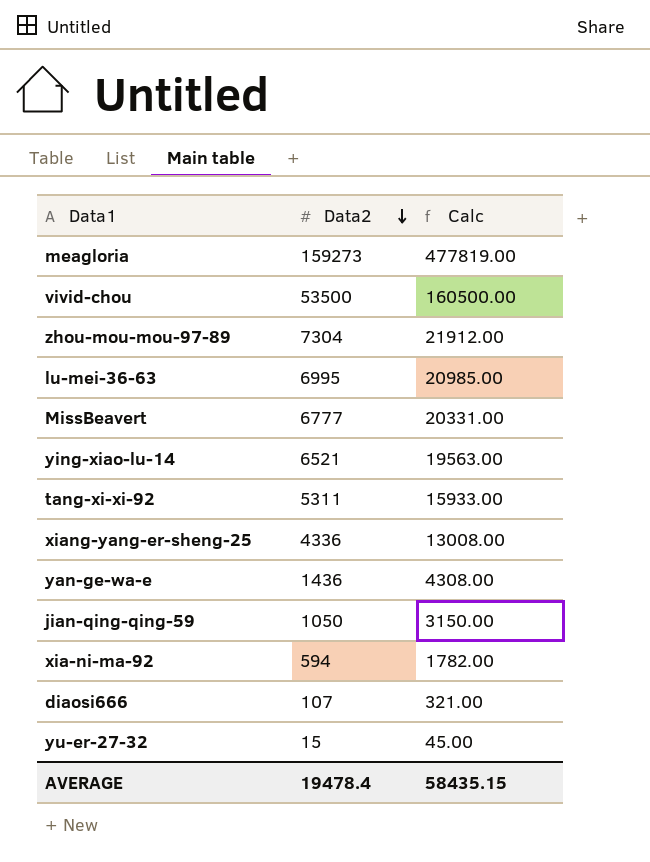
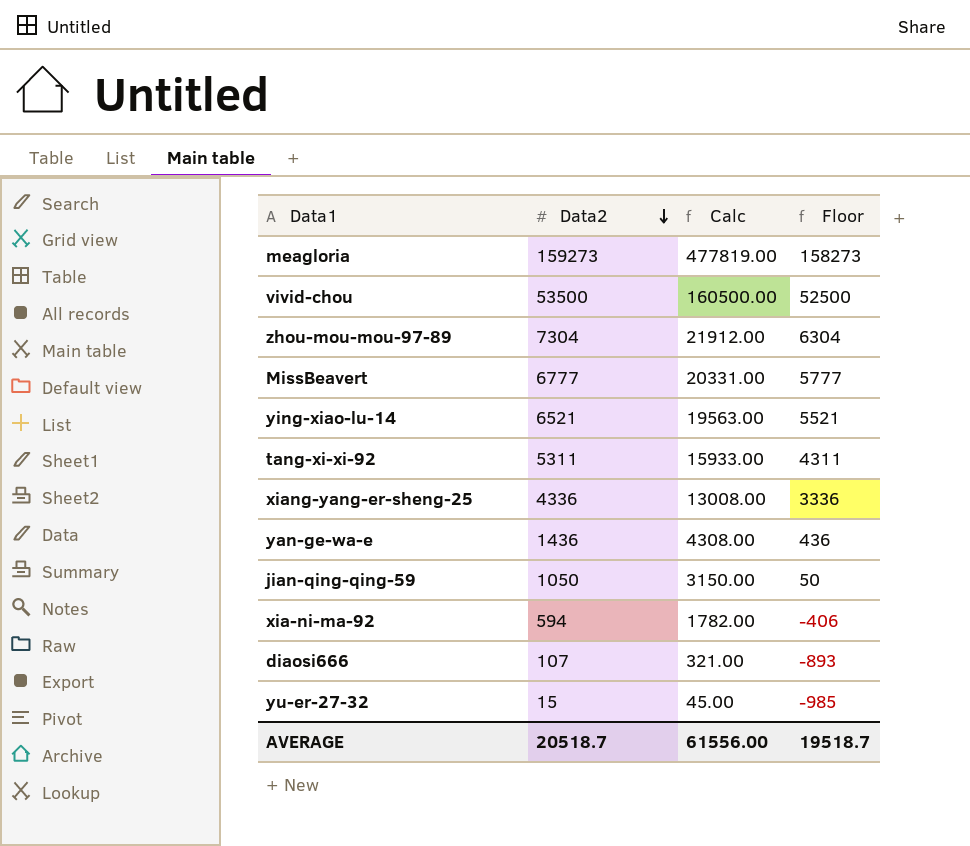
column Floor | formula: none -> [Data2] - 1000
row lu-mei-36-63: 6995 | 20985.00 -> none
AVERAGE | Data2: 19478.4 -> 20518.7
AVERAGE | Calc: 58435.15 -> 61556.00

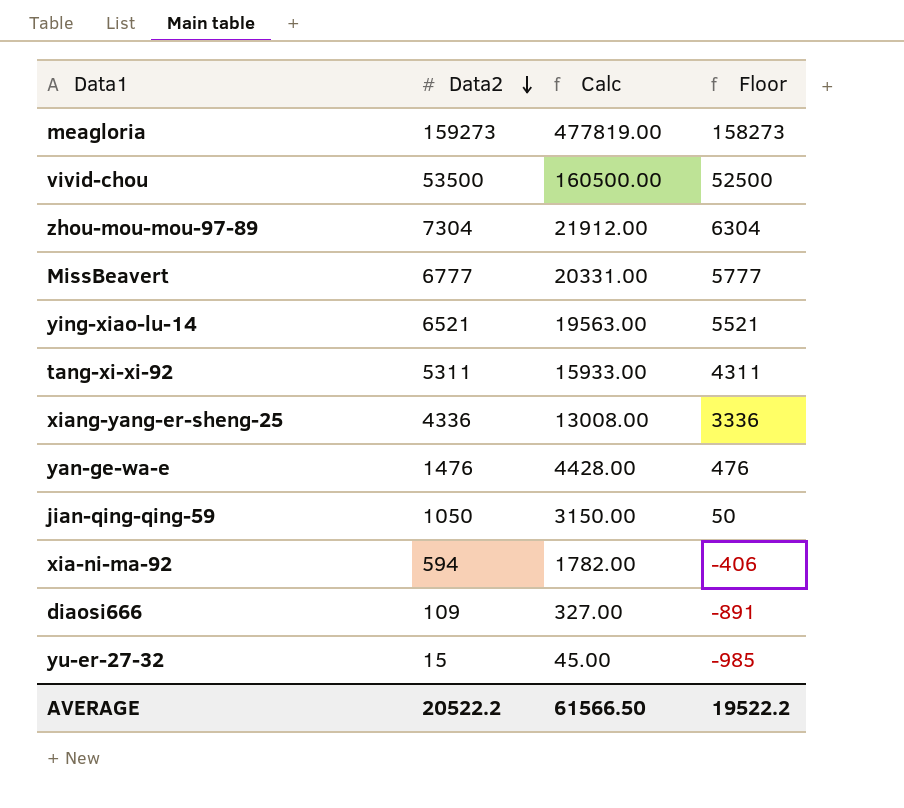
yan-ge-wa-e | Data2: 1436 -> 1476
yan-ge-wa-e | Calc: 4308.00 -> 4428.00
yan-ge-wa-e | Floor: 436 -> 476
diaosi666 | Data2: 107 -> 109
diaosi666 | Calc: 321.00 -> 327.00
diaosi666 | Floor: -893 -> -891
AVERAGE | Data2: 20518.7 -> 20522.2
AVERAGE | Calc: 61556.00 -> 61566.50
AVERAGE | Floor: 19518.7 -> 19522.2

